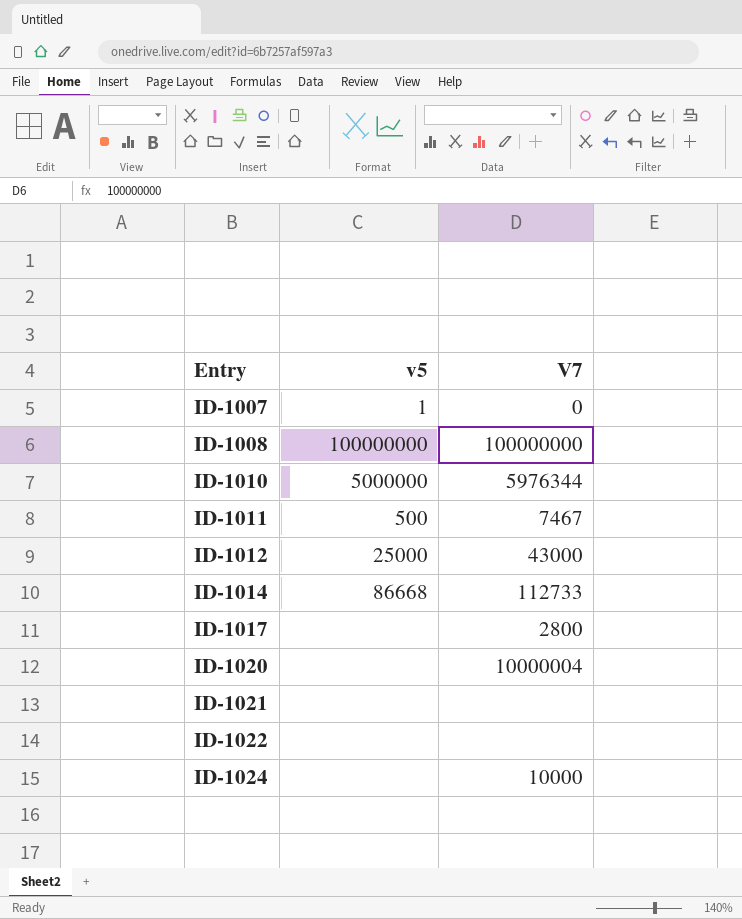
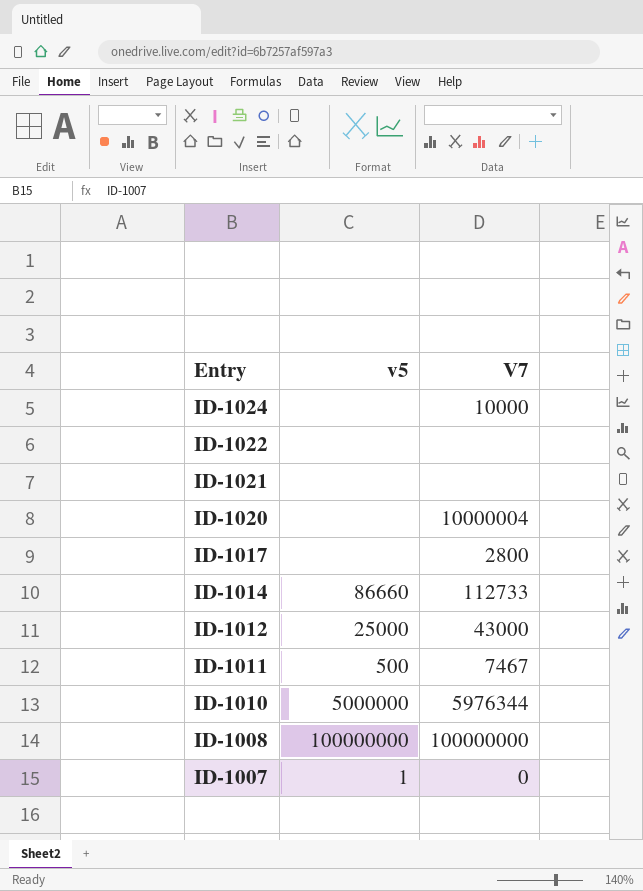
row order: Entry ascending -> Entry descending
ID-1014 | v5: 86668 -> 86660

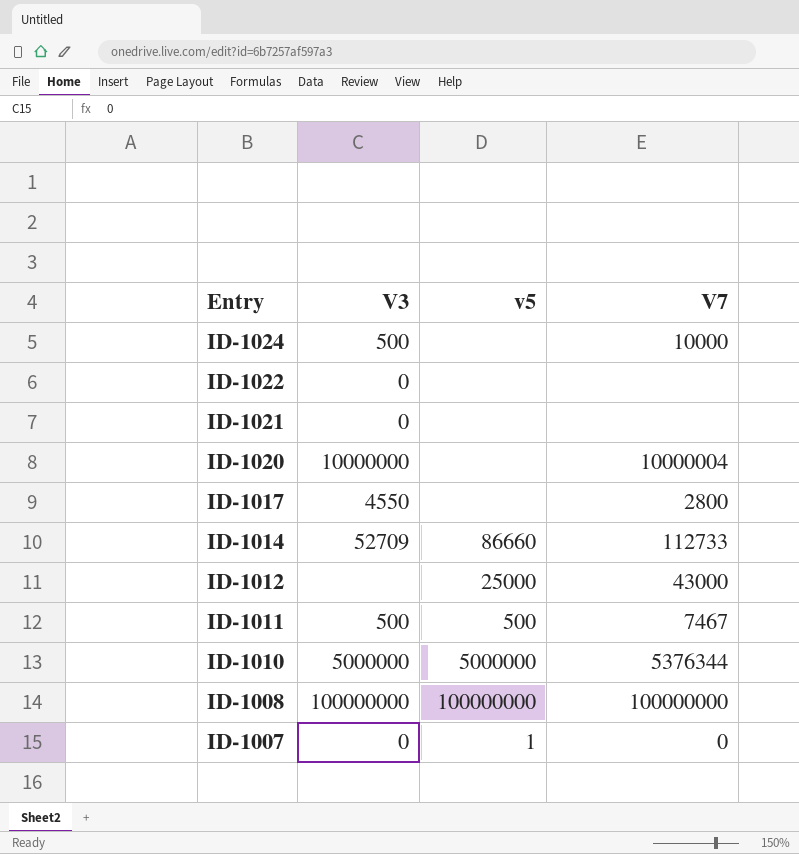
column V3 | position: none -> 2
ID-1010 | V7: 5976344 -> 5376344

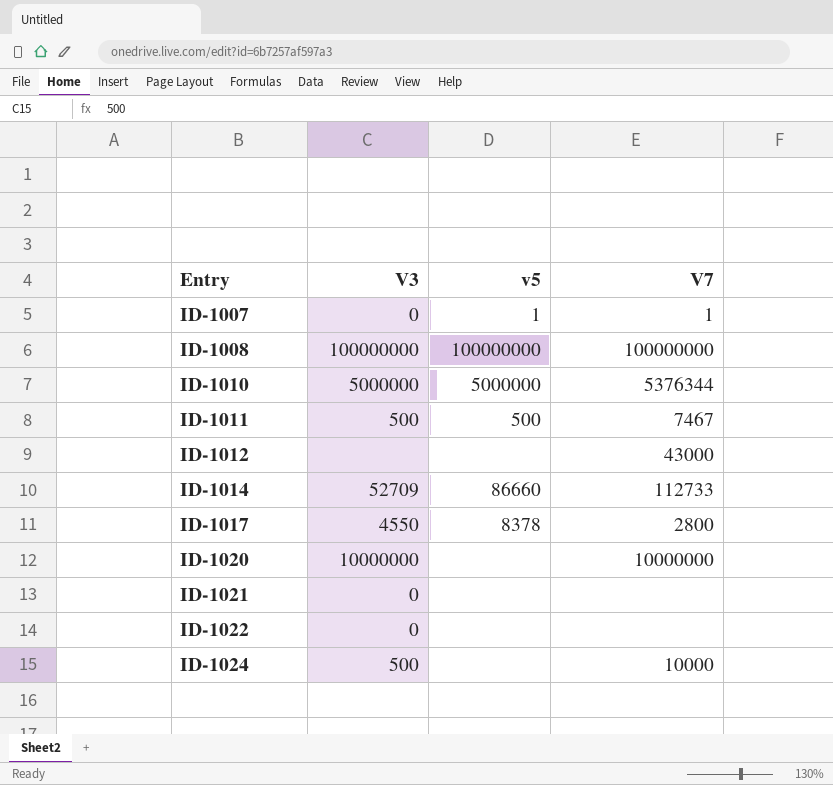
row order: Entry descending -> Entry ascending
ID-1007 | V7: 0 -> 1
ID-1012 | v5: 25000 -> none
ID-1017 | v5: none -> 8378
ID-1020 | V7: 10000004 -> 10000000

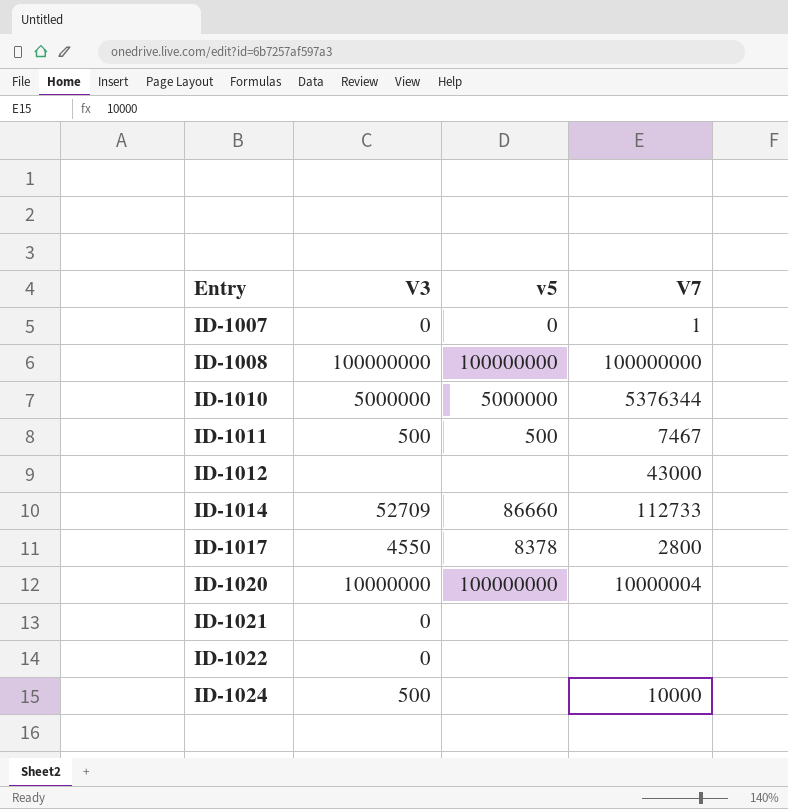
ID-1007 | v5: 1 -> 0
ID-1020 | v5: none -> 100000000
ID-1020 | V7: 10000000 -> 10000004

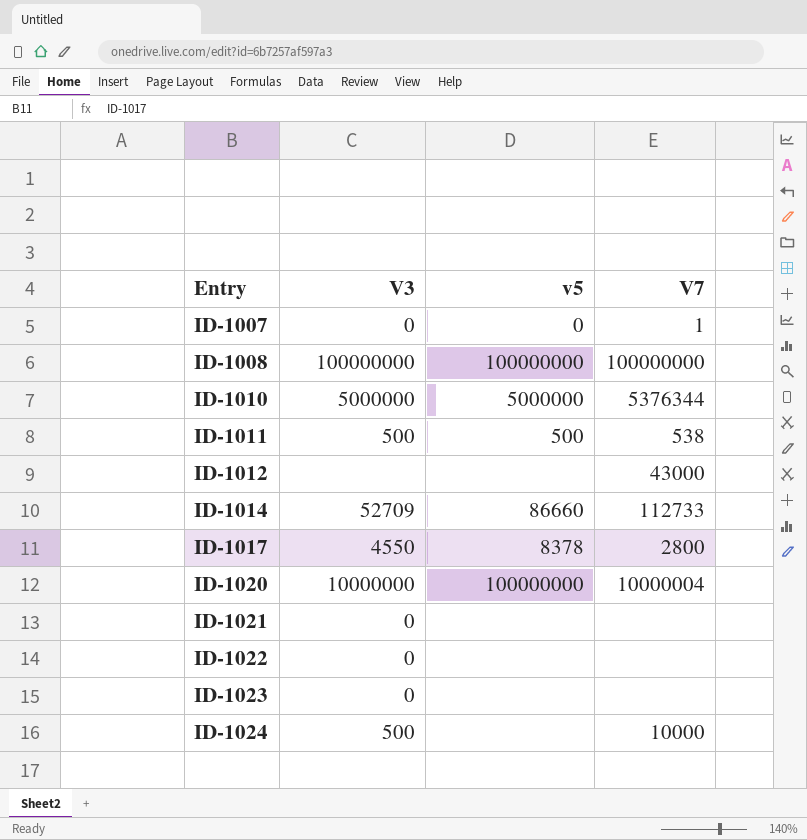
ID-1011 | V7: 7467 -> 538
row ID-1023: none -> 0 | none | none

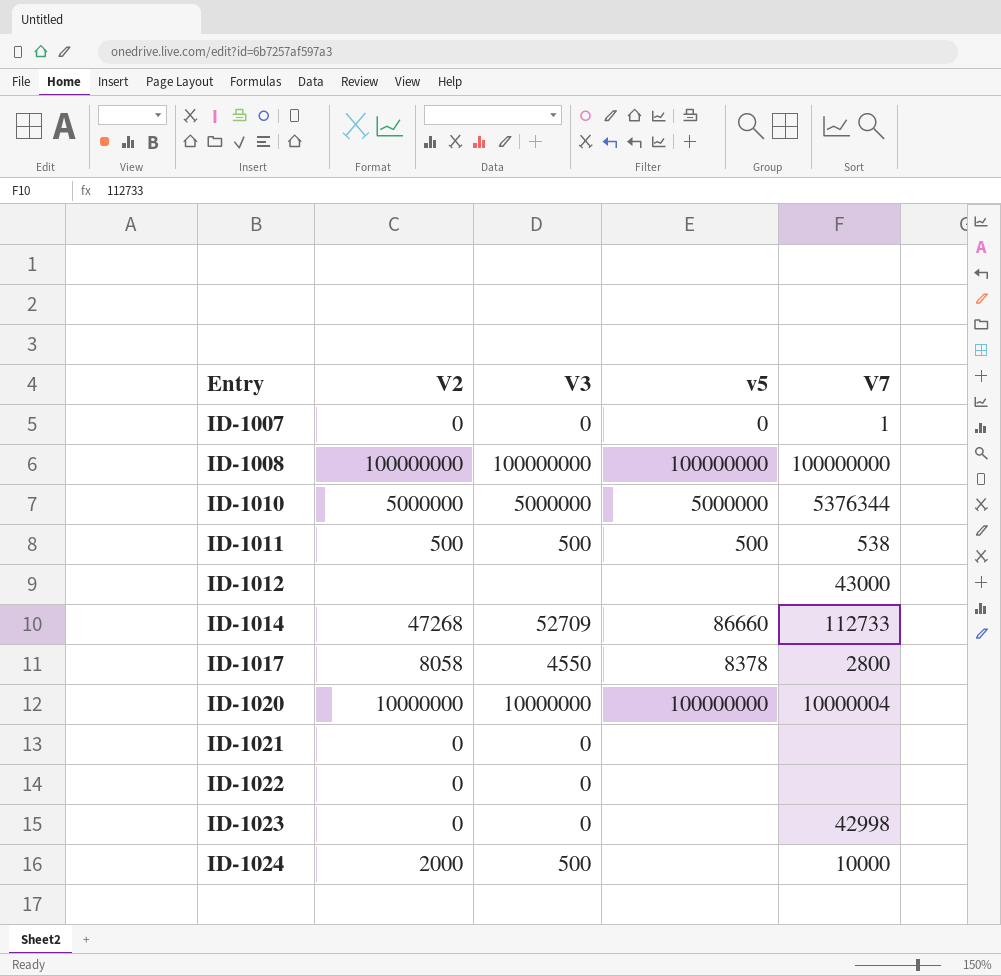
column V2 | position: none -> 2
ID-1023 | V7: none -> 42998

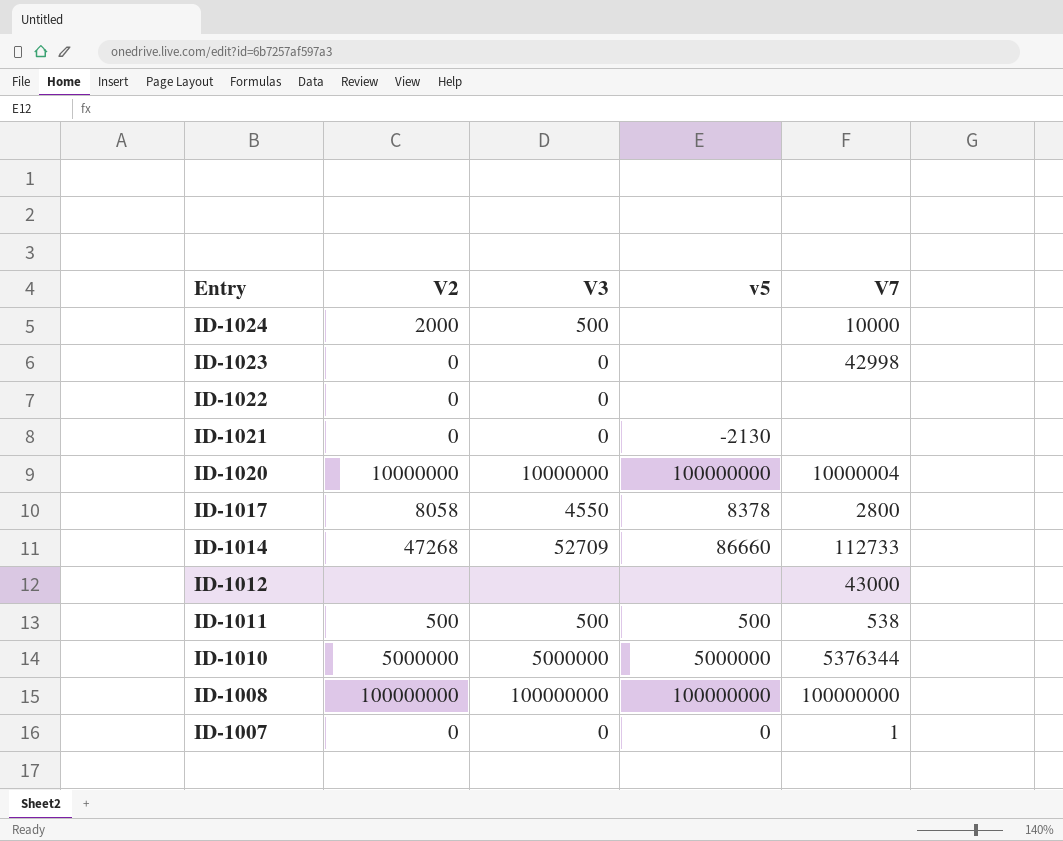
row order: Entry ascending -> Entry descending
ID-1021 | v5: none -> -2130

